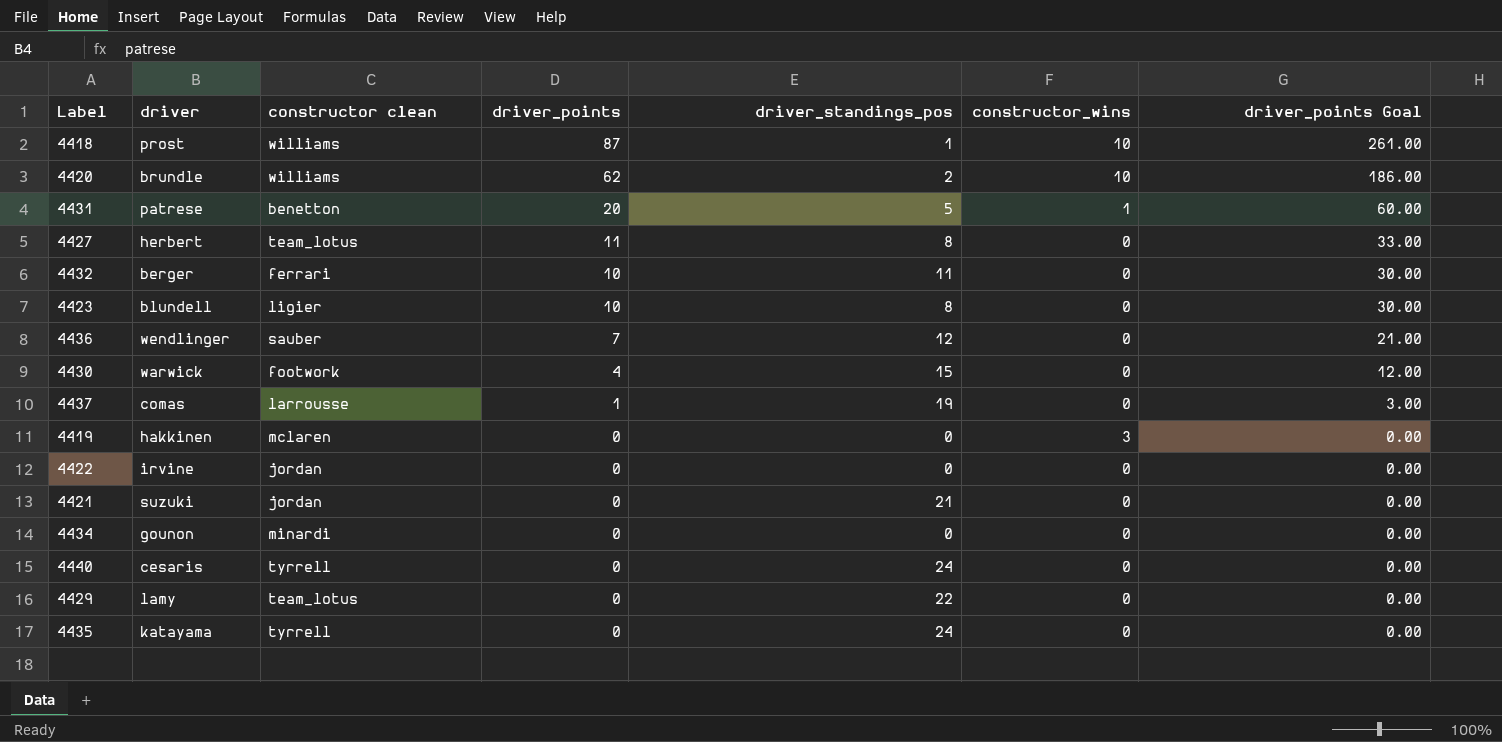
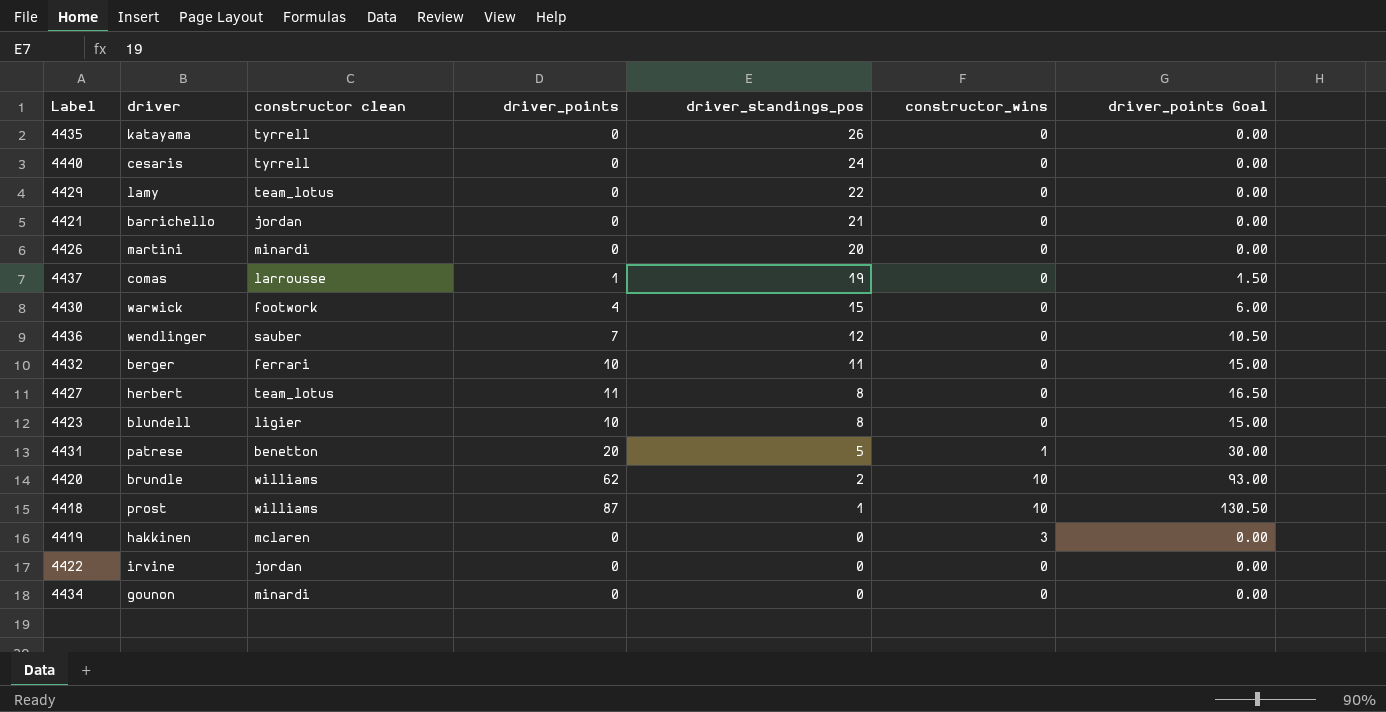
row order: driver_points descending -> driver_standings_pos descending
column driver_points Goal | formula: [driver_points] * 3 -> [driver_points] * 1.5
4435 | driver_standings_pos: 24 -> 26
4421 | driver: suzuki -> barrichello
row 4426: none -> martini | minardi | 0 | 20 | 0 | 0.00

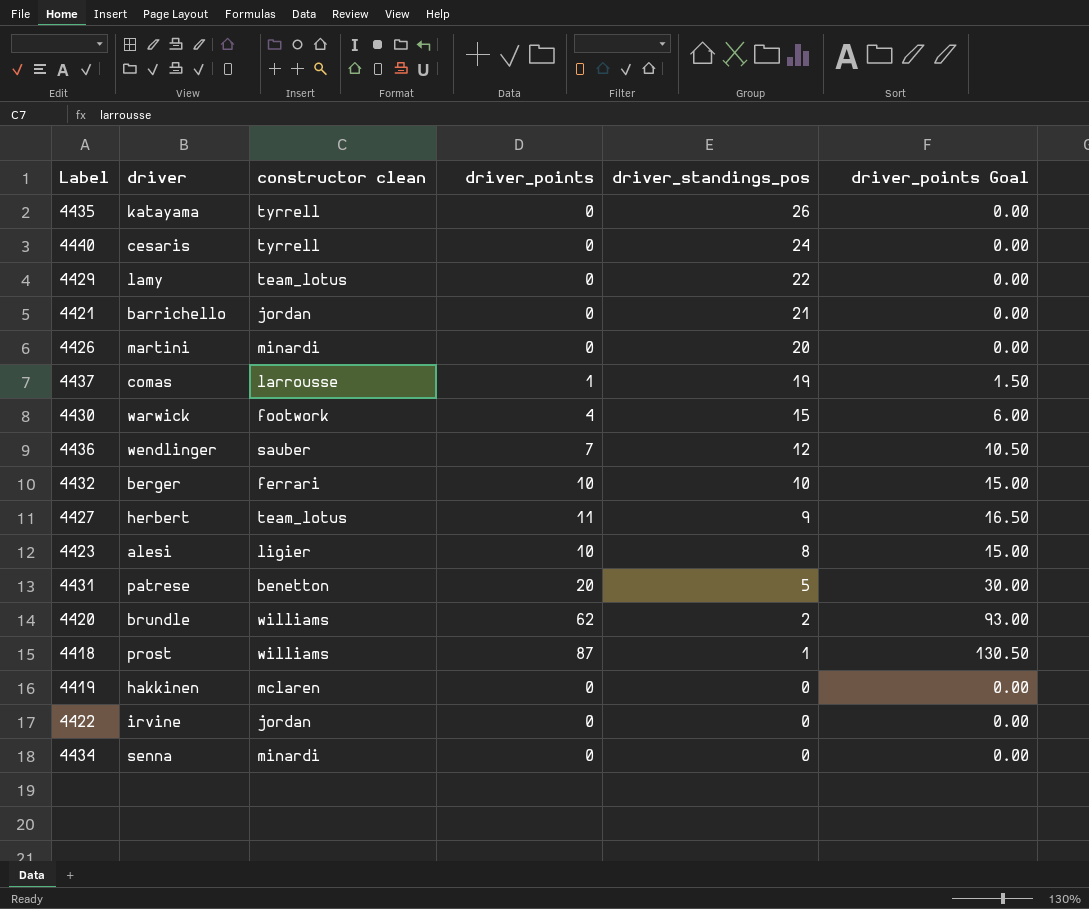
column constructor_wins | position: 6 -> none
4432 | driver_standings_pos: 11 -> 10
4427 | driver_standings_pos: 8 -> 9
4423 | driver: blundell -> alesi
4434 | driver: gounon -> senna

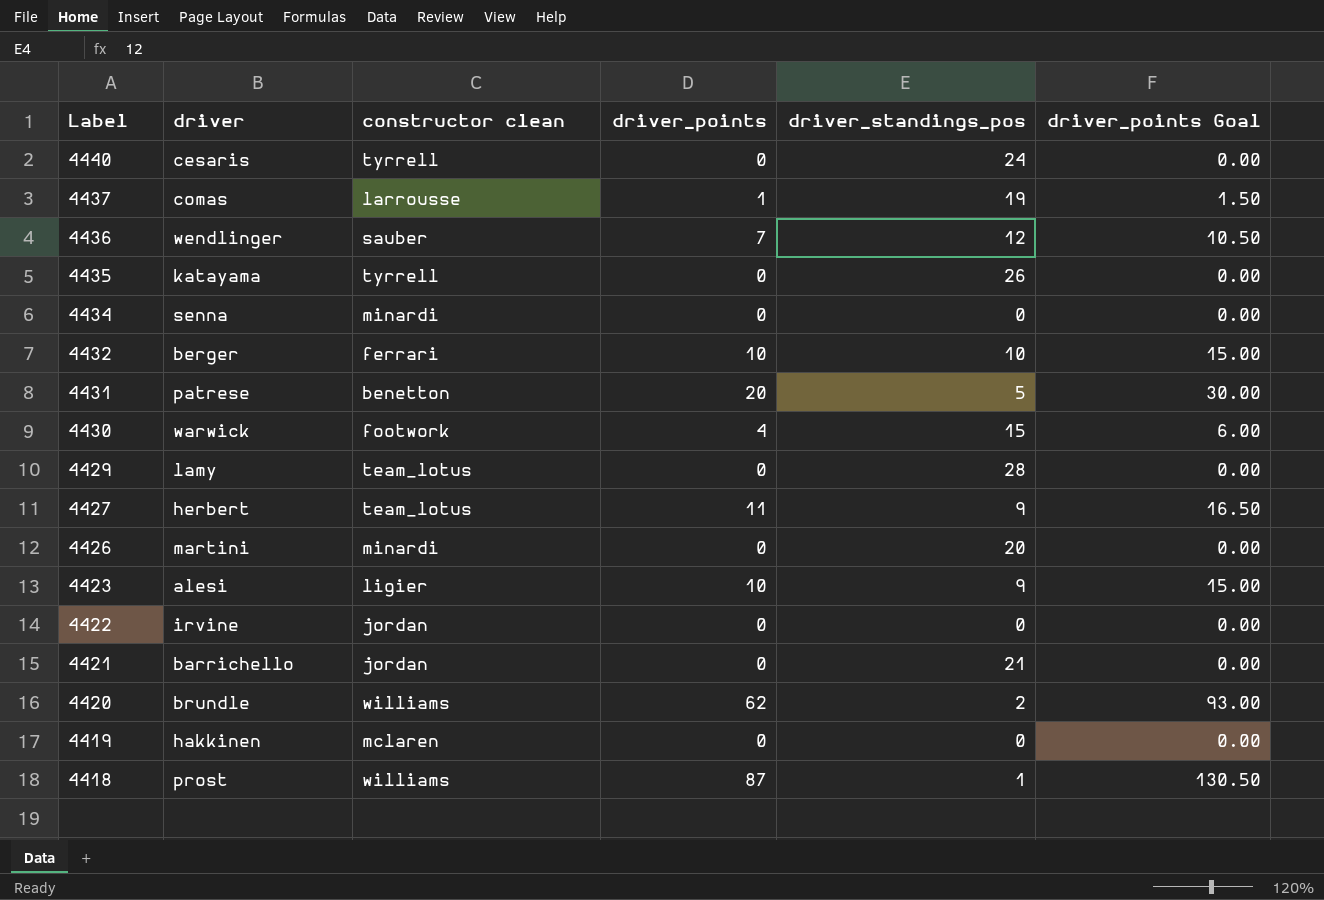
row order: driver_standings_pos descending -> Label descending
4429 | driver_standings_pos: 22 -> 28
4423 | driver_standings_pos: 8 -> 9

